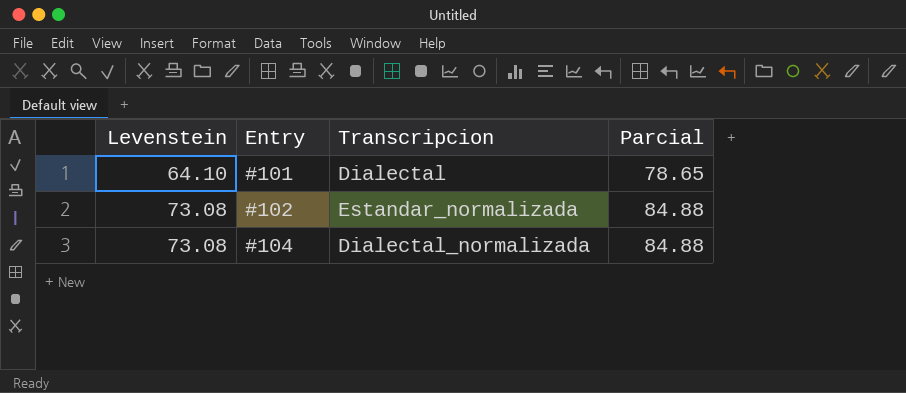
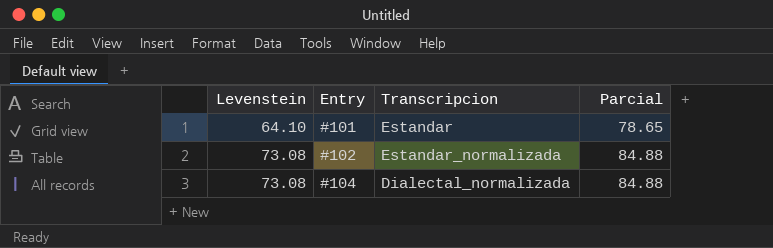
#101 | Transcripcion: Dialectal -> Estandar

